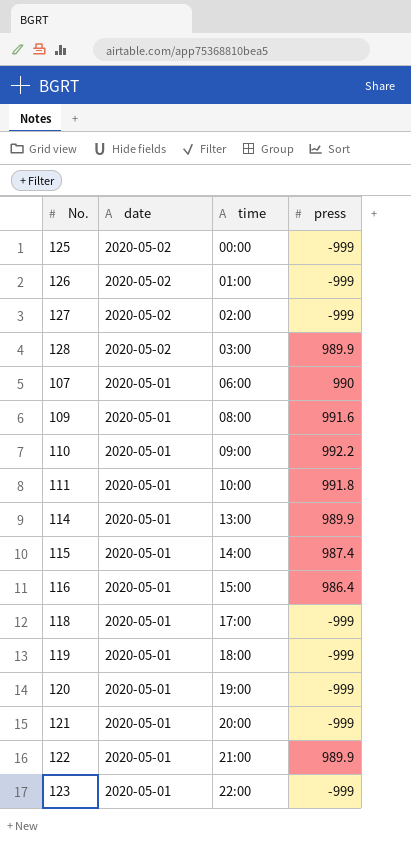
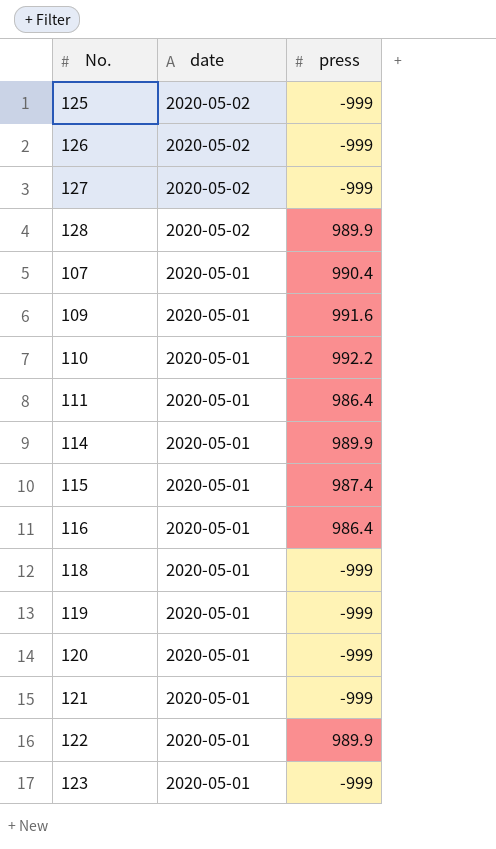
column time | position: 3 -> none
107 | press: 990 -> 990.4
111 | press: 991.8 -> 986.4

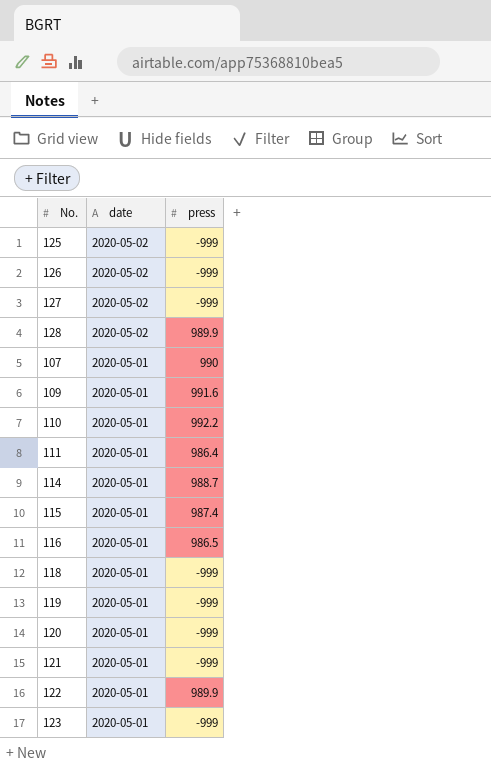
107 | press: 990.4 -> 990
114 | press: 989.9 -> 988.7
116 | press: 986.4 -> 986.5

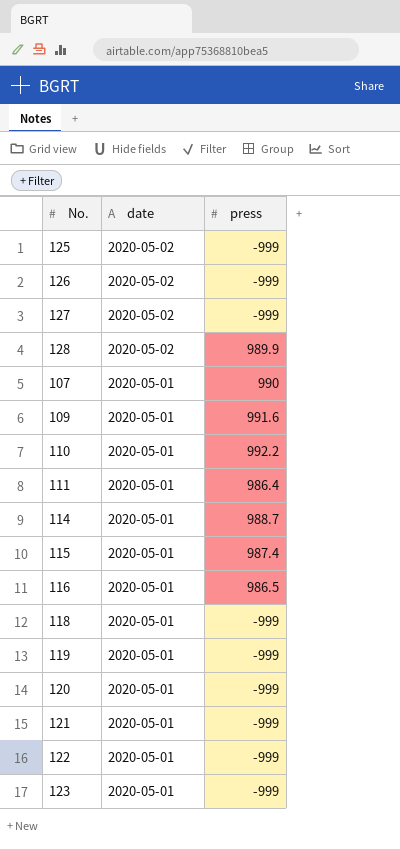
122 | press: 989.9 -> -999

